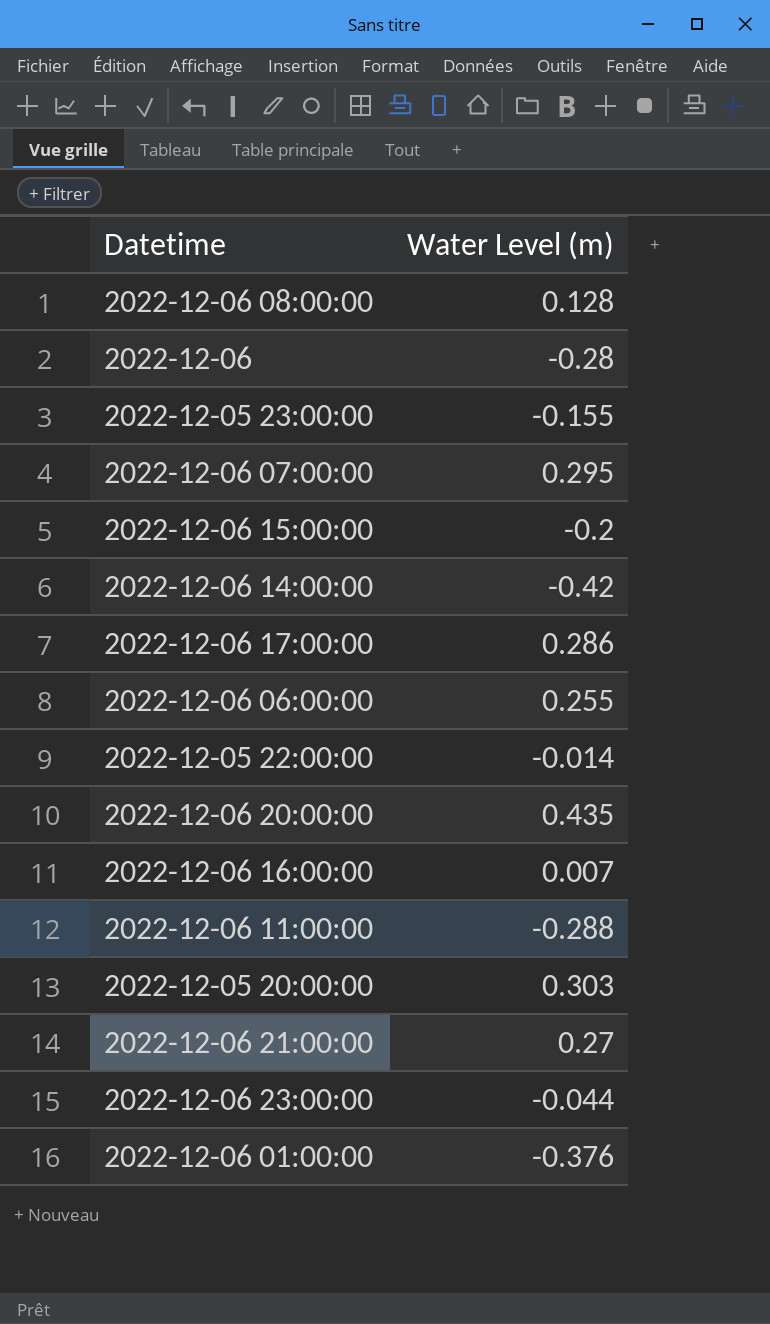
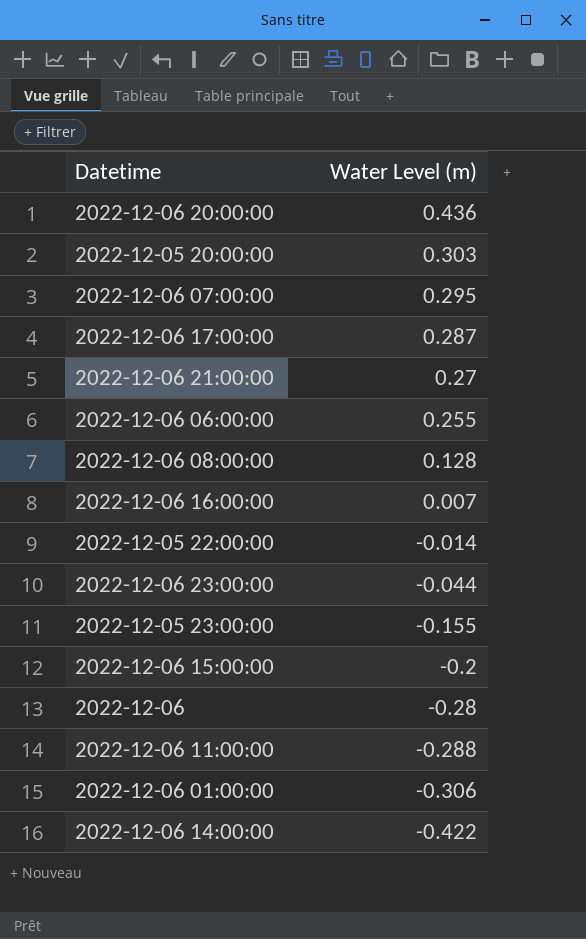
row order: none -> Water Level (m) descending
2022-12-06 20:00:00 | Water Level (m): 0.435 -> 0.436
2022-12-06 17:00:00 | Water Level (m): 0.286 -> 0.287
2022-12-06 01:00:00 | Water Level (m): -0.376 -> -0.306
2022-12-06 14:00:00 | Water Level (m): -0.42 -> -0.422

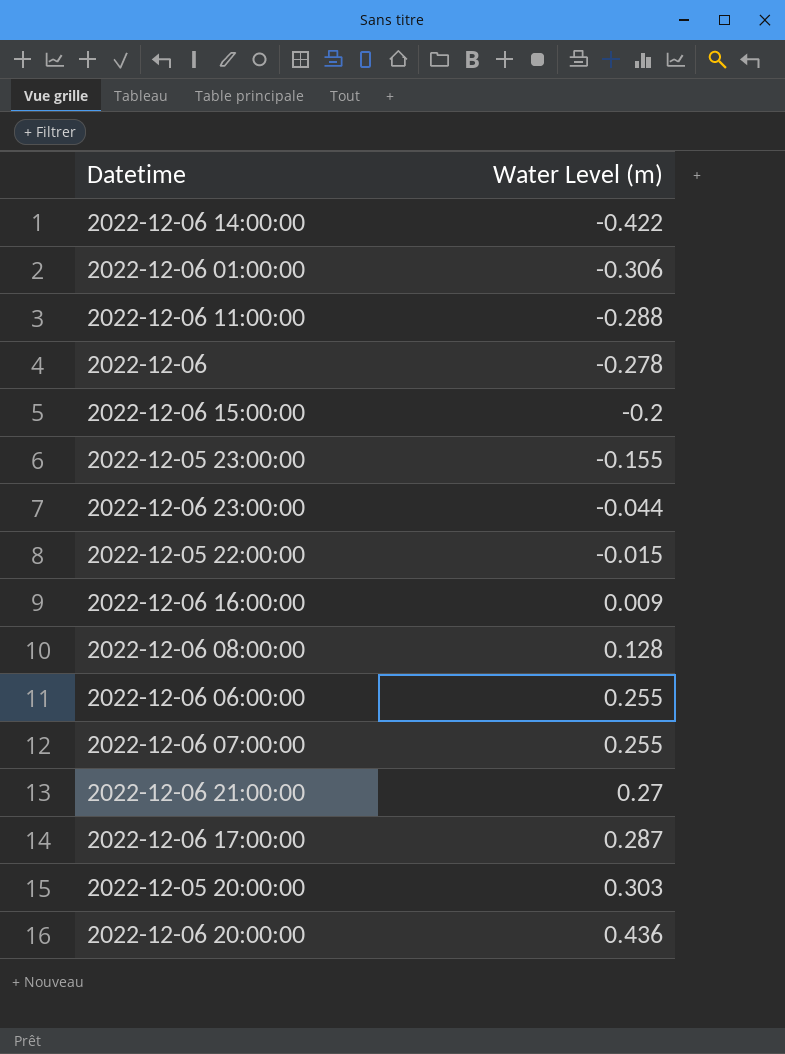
row order: Water Level (m) descending -> Water Level (m) ascending
2022-12-06 | Water Level (m): -0.28 -> -0.278
2022-12-05 22:00:00 | Water Level (m): -0.014 -> -0.015
2022-12-06 16:00:00 | Water Level (m): 0.007 -> 0.009
2022-12-06 07:00:00 | Water Level (m): 0.295 -> 0.255

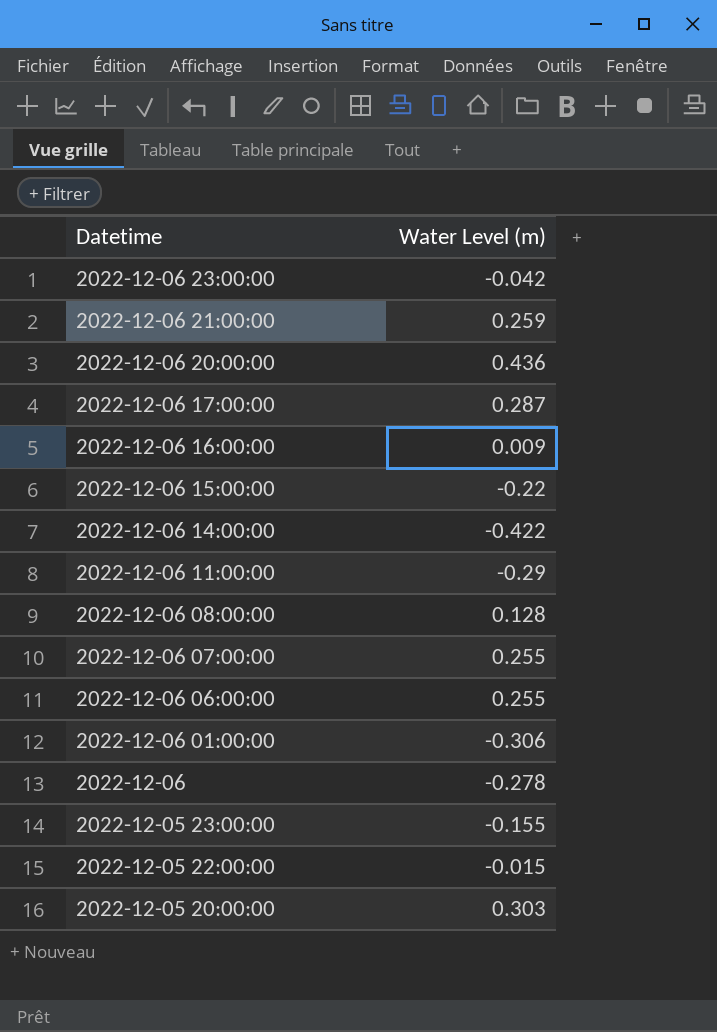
row order: Water Level (m) ascending -> Datetime descending
2022-12-06 23:00:00 | Water Level (m): -0.044 -> -0.042
2022-12-06 21:00:00 | Water Level (m): 0.27 -> 0.259
2022-12-06 15:00:00 | Water Level (m): -0.2 -> -0.22
2022-12-06 11:00:00 | Water Level (m): -0.288 -> -0.29

